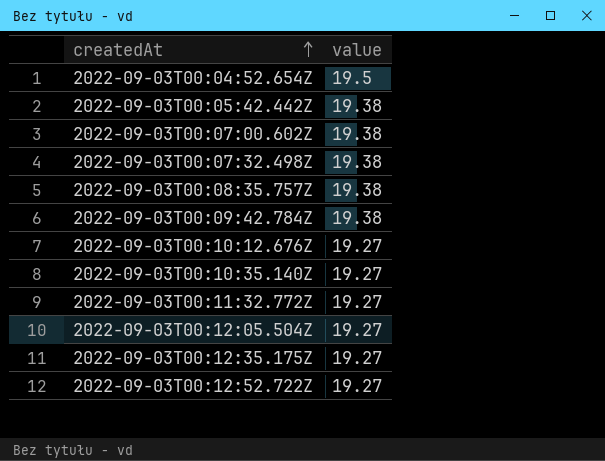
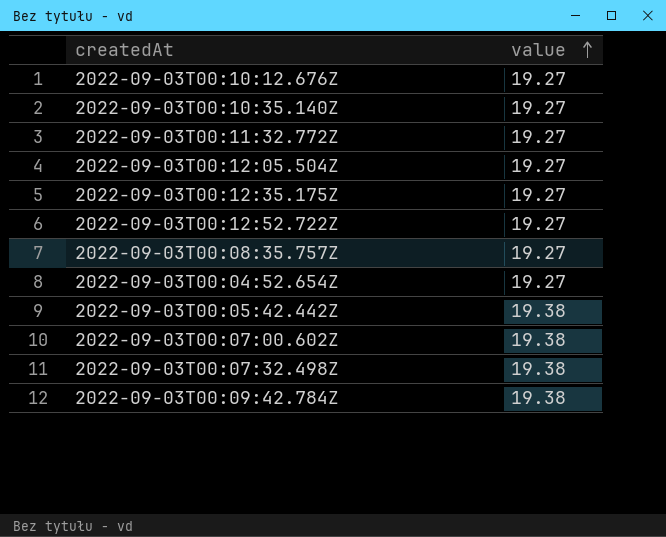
row order: createdAt ascending -> value ascending
2022-09-03T00:08:35.757Z | value: 19.38 -> 19.27
2022-09-03T00:04:52.654Z | value: 19.5 -> 19.27

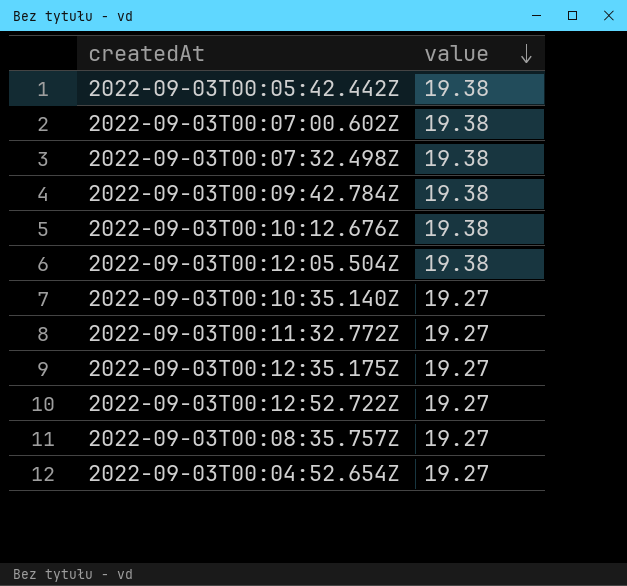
row order: value ascending -> value descending
2022-09-03T00:10:12.676Z | value: 19.27 -> 19.38
2022-09-03T00:12:05.504Z | value: 19.27 -> 19.38

